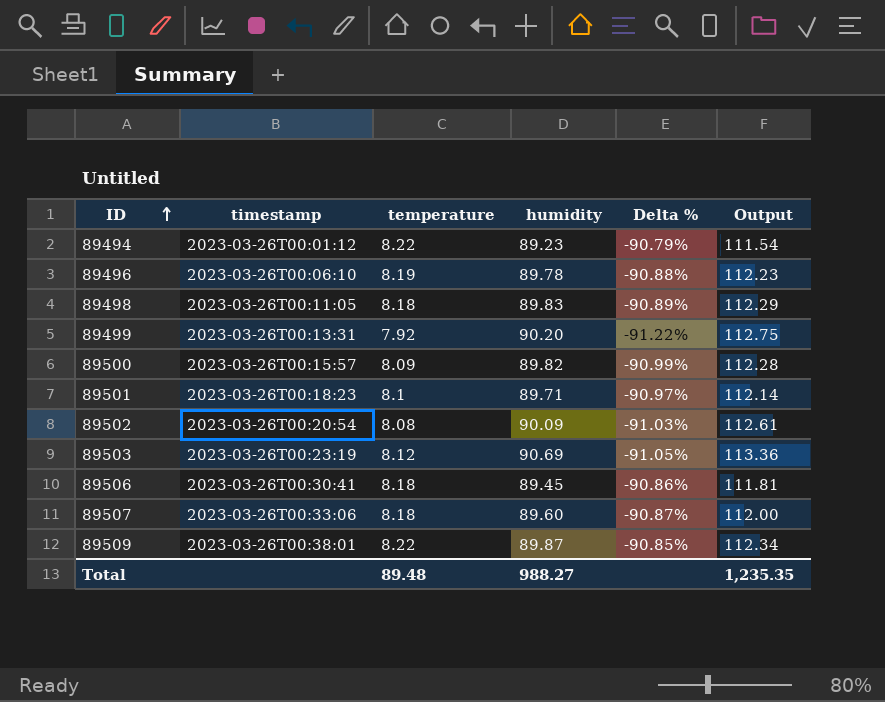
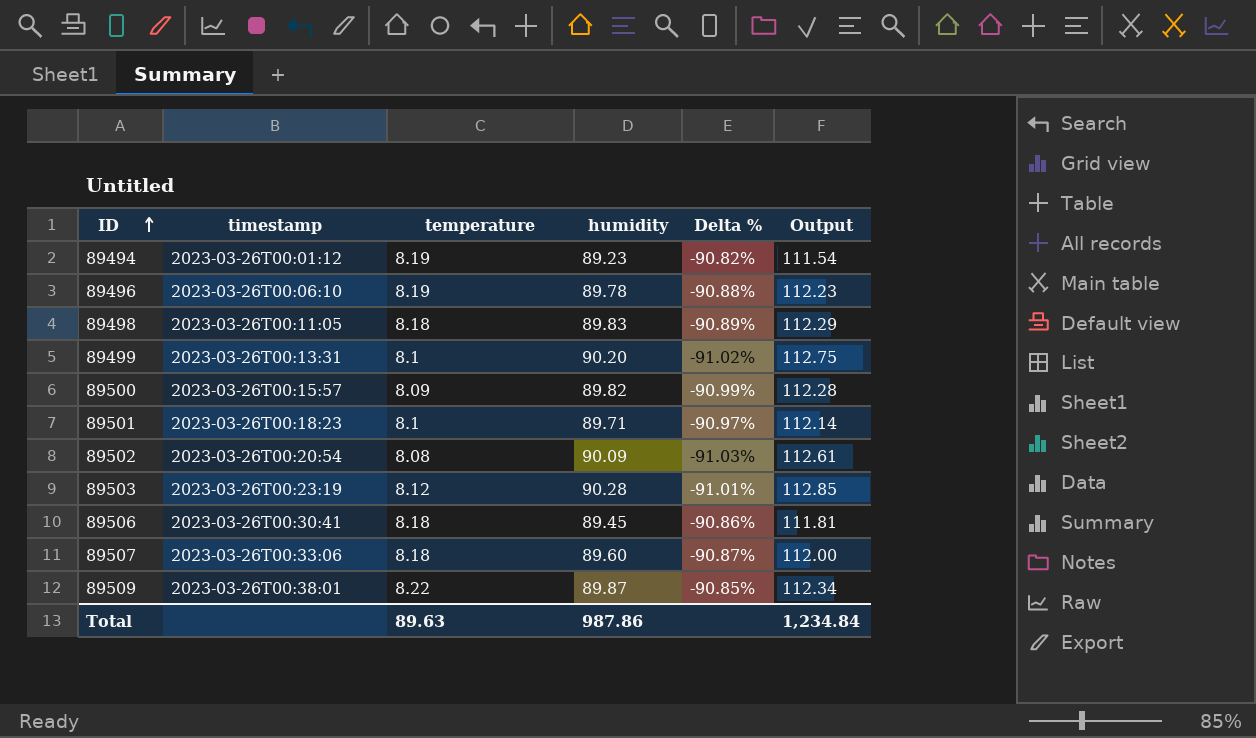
89494 | temperature: 8.22 -> 8.19
89494 | Delta %: -90.79% -> -90.82%
89499 | temperature: 7.92 -> 8.1
89499 | Delta %: -91.22% -> -91.02%
89503 | humidity: 90.69 -> 90.28
89503 | Delta %: -91.05% -> -91.01%
89503 | Output: 113.36 -> 112.85
Total | temperature: 89.48 -> 89.63
Total | humidity: 988.27 -> 987.86
Total | Output: 1,235.35 -> 1,234.84

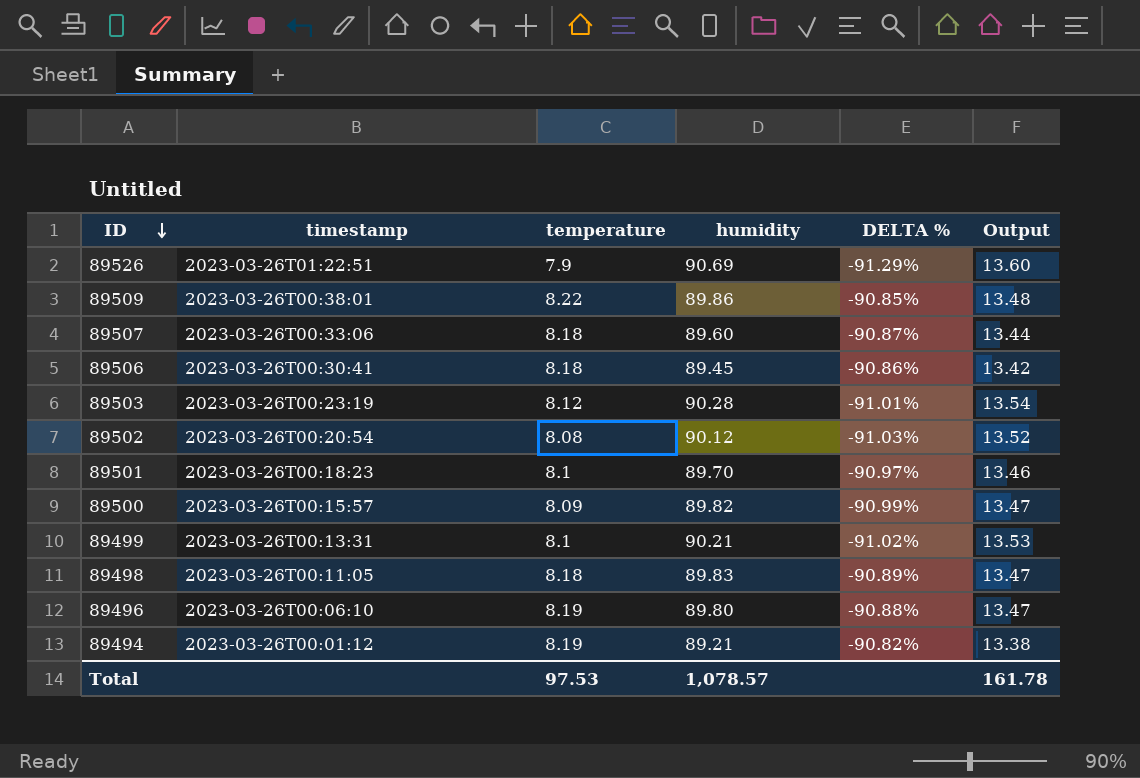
row order: ID ascending -> ID descending
column name: Delta % -> DELTA %
column Output | formula: [humidity] * 1.25 -> [humidity] * 0.15
row 89526: none -> 2023-03-26T01:22:51 | 7.9 | 90.69 | -91.29% | 13.60
89509 | humidity: 89.87 -> 89.86
89502 | humidity: 90.09 -> 90.12
89501 | humidity: 89.71 -> 89.70
89499 | humidity: 90.20 -> 90.21
89496 | humidity: 89.78 -> 89.80
89494 | humidity: 89.23 -> 89.21
Total | temperature: 89.63 -> 97.53
Total | humidity: 987.86 -> 1,078.57
Total | Output: 1,234.84 -> 161.78

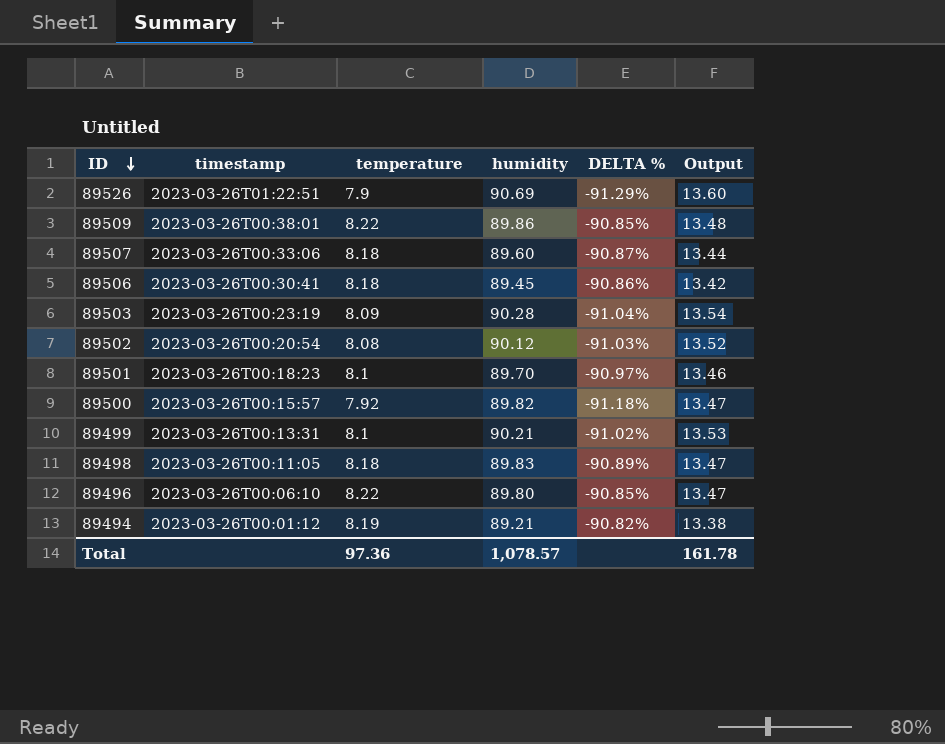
89503 | temperature: 8.12 -> 8.09
89503 | DELTA %: -91.01% -> -91.04%
89500 | temperature: 8.09 -> 7.92
89500 | DELTA %: -90.99% -> -91.18%
89496 | temperature: 8.19 -> 8.22
89496 | DELTA %: -90.88% -> -90.85%
Total | temperature: 97.53 -> 97.36

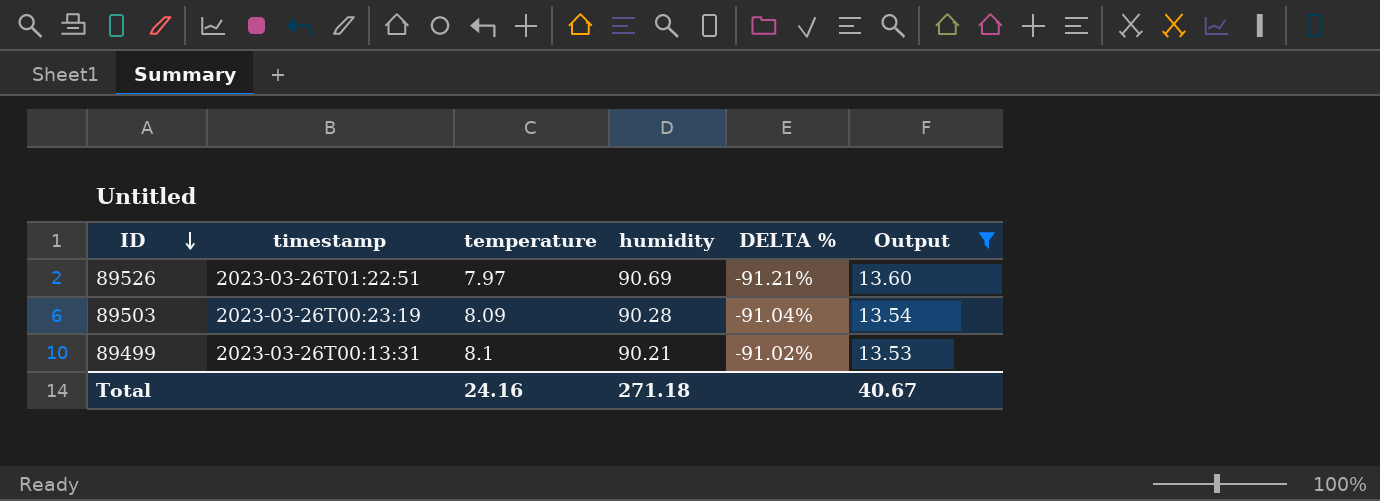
filter: none -> Output >= 13.53
89526 | temperature: 7.9 -> 7.97
89526 | DELTA %: -91.29% -> -91.21%
Total | temperature: 97.36 -> 24.16
Total | humidity: 1,078.57 -> 271.18
Total | Output: 161.78 -> 40.67

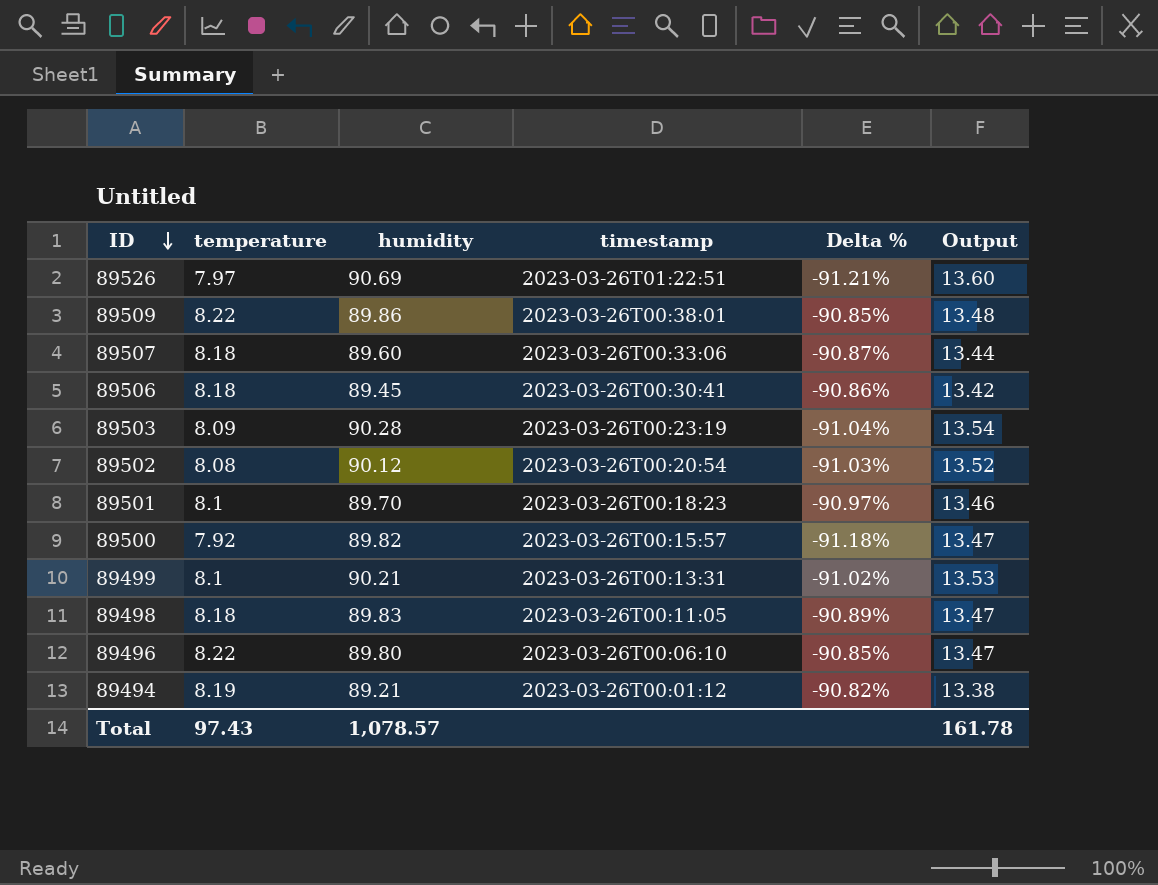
filter: Output >= 13.53 -> none
column timestamp | position: 2 -> 4
column name: DELTA % -> Delta %
Total | temperature: 24.16 -> 97.43
Total | humidity: 271.18 -> 1,078.57
Total | Output: 40.67 -> 161.78

